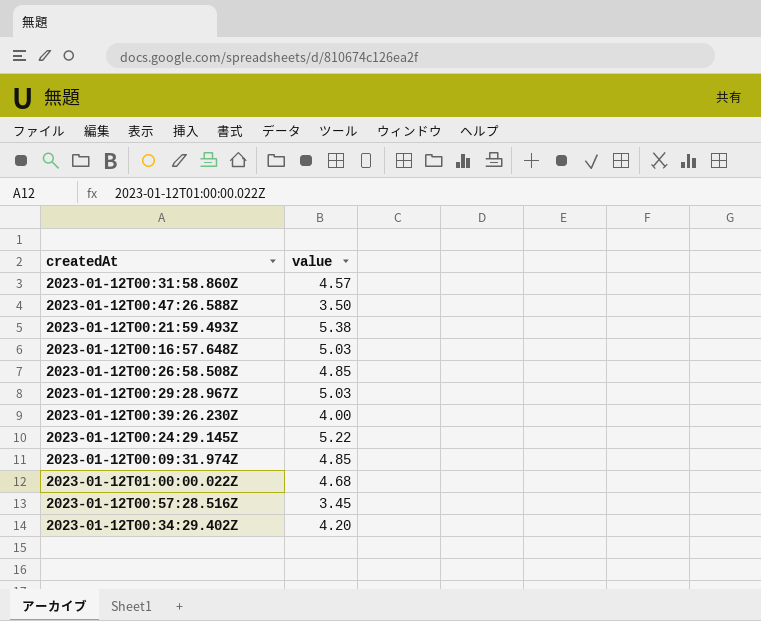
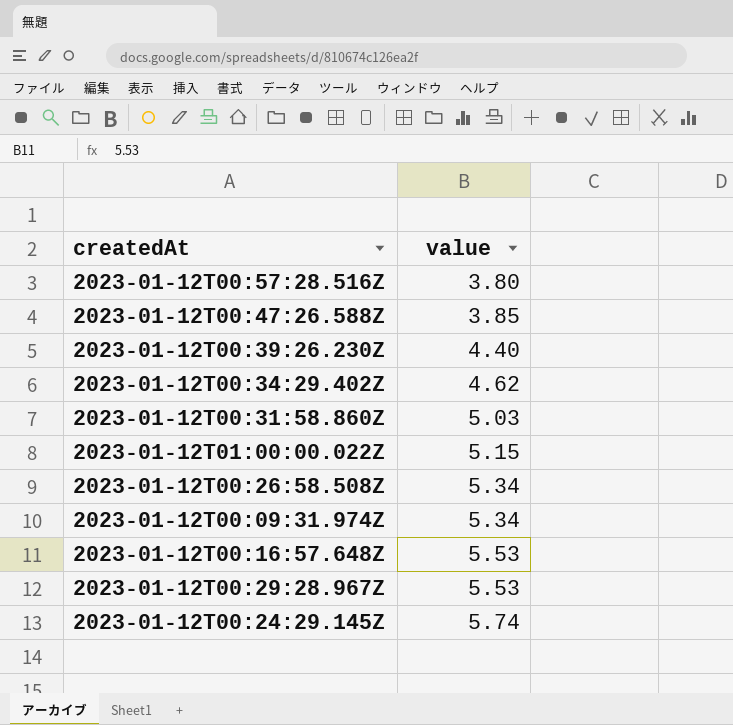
row order: none -> value ascending
row 2023-01-12T00:21:59.493Z: 5.38 -> none
2023-01-12T00:57:28.516Z | value: 3.45 -> 3.80
2023-01-12T00:47:26.588Z | value: 3.50 -> 3.85
2023-01-12T00:39:26.230Z | value: 4.00 -> 4.40
2023-01-12T00:34:29.402Z | value: 4.20 -> 4.62
2023-01-12T00:31:58.860Z | value: 4.57 -> 5.03
2023-01-12T01:00:00.022Z | value: 4.68 -> 5.15
2023-01-12T00:26:58.508Z | value: 4.85 -> 5.34
2023-01-12T00:09:31.974Z | value: 4.85 -> 5.34
2023-01-12T00:16:57.648Z | value: 5.03 -> 5.53
2023-01-12T00:29:28.967Z | value: 5.03 -> 5.53
2023-01-12T00:24:29.145Z | value: 5.22 -> 5.74

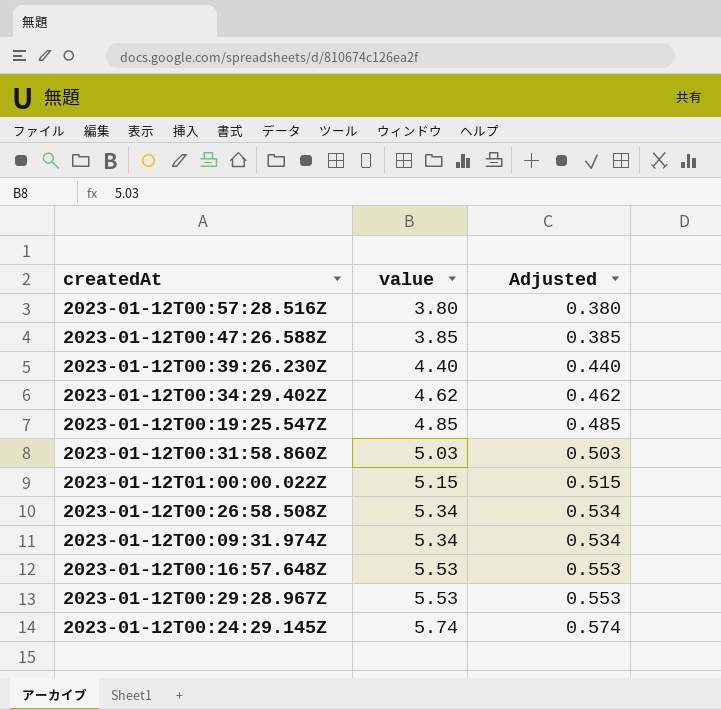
column Adjusted | formula: none -> [value] * 0.1
row 2023-01-12T00:19:25.547Z: none -> 4.85 | 0.485

